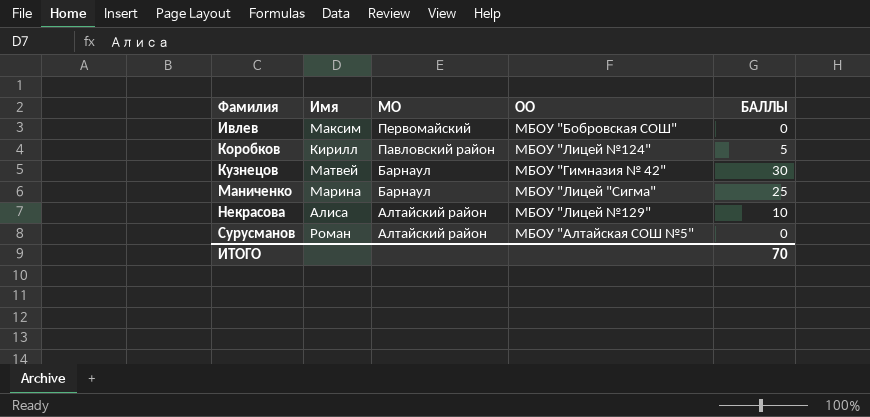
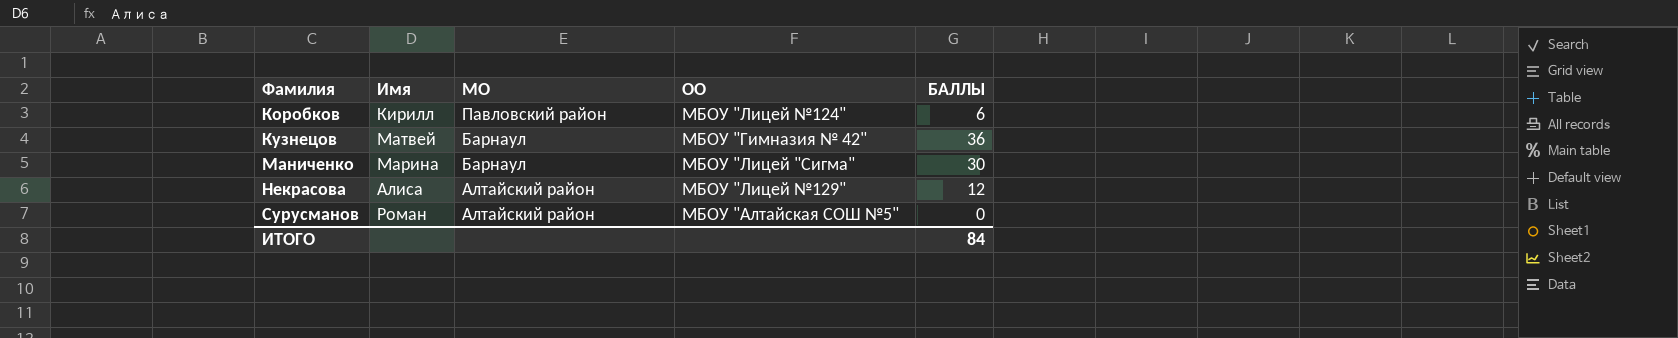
row Ивлев: Максим | Первомайский | МБОУ "Бобровская СОШ" | 0 -> none
Коробков | БАЛЛЫ: 5 -> 6
Кузнецов | БАЛЛЫ: 30 -> 36
Маниченко | БАЛЛЫ: 25 -> 30
Некрасова | БАЛЛЫ: 10 -> 12
ИТОГО | БАЛЛЫ: 70 -> 84

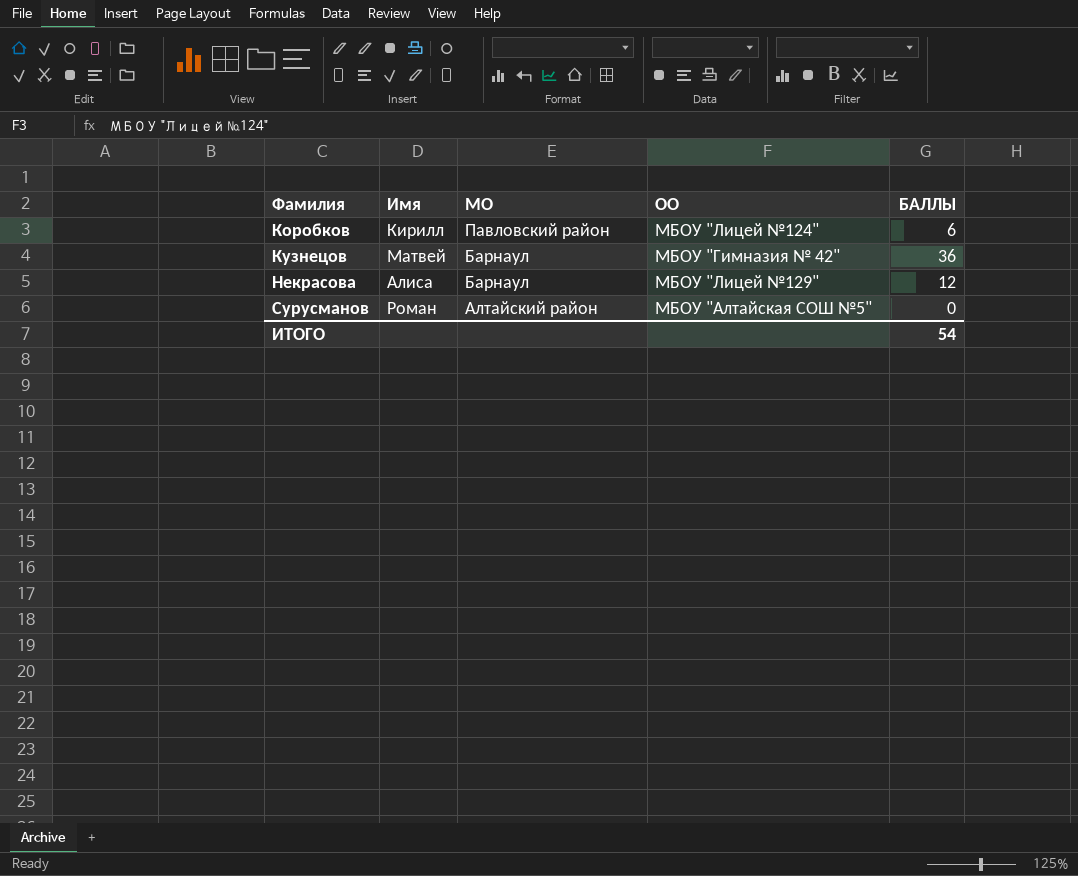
row Маниченко: Марина | Барнаул | МБОУ "Лицей "Сигма" | 30 -> none
Некрасова | МО: Алтайский район -> Барнаул
ИТОГО | БАЛЛЫ: 84 -> 54

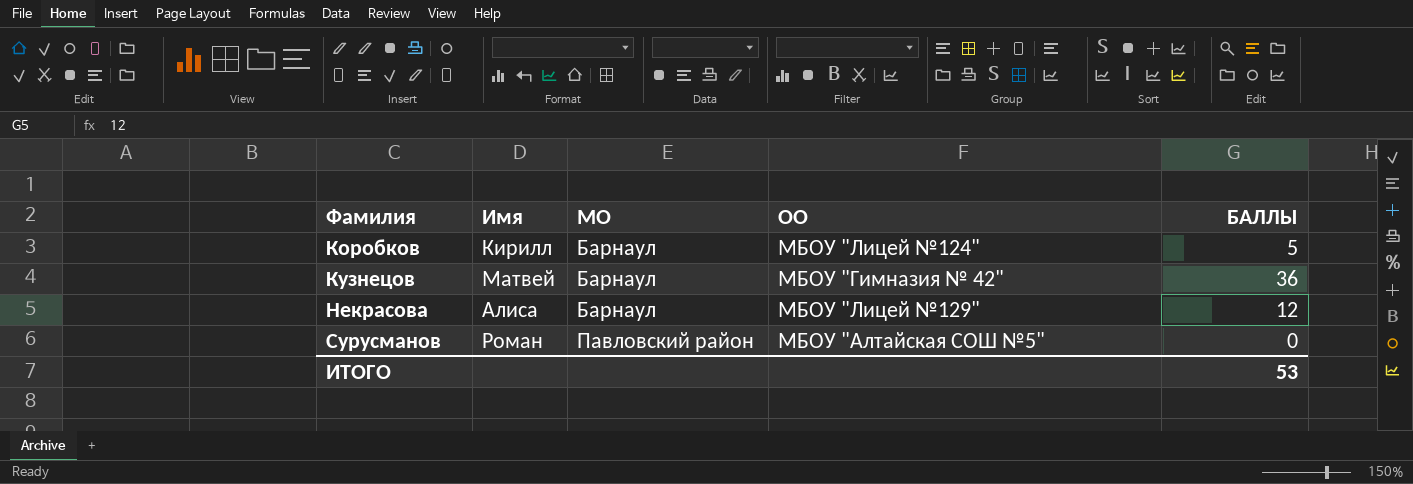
Коробков | МО: Павловский район -> Барнаул
Коробков | БАЛЛЫ: 6 -> 5
Сурусманов | МО: Алтайский район -> Павловский район
ИТОГО | БАЛЛЫ: 54 -> 53

